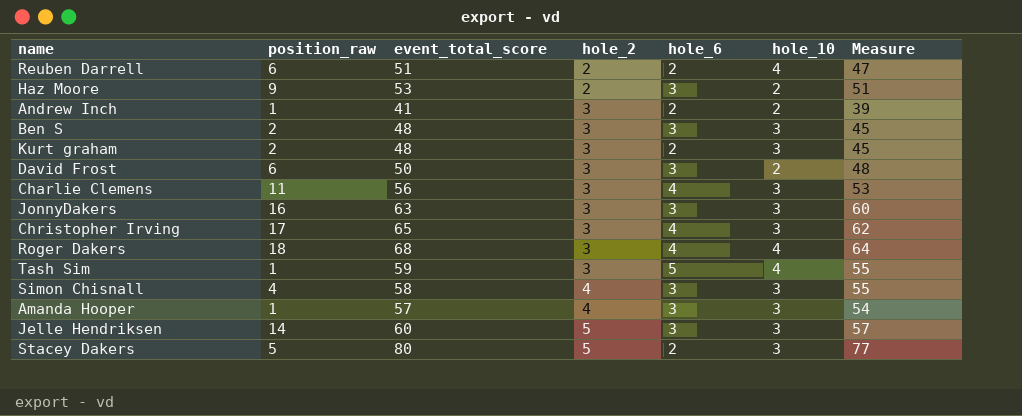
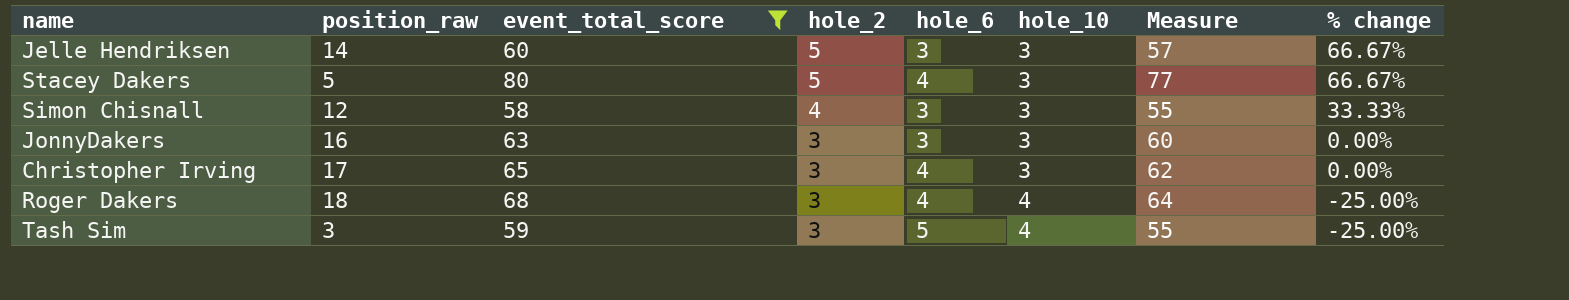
filter: none -> event_total_score >= 58
row order: hole_2 ascending -> hole_2 descending
column % change | formula: none -> ([hole_2] - [hole_10]) / [hole_10]
Stacey Dakers | hole_6: 2 -> 4
Simon Chisnall | position_raw: 4 -> 12
Tash Sim | position_raw: 1 -> 3

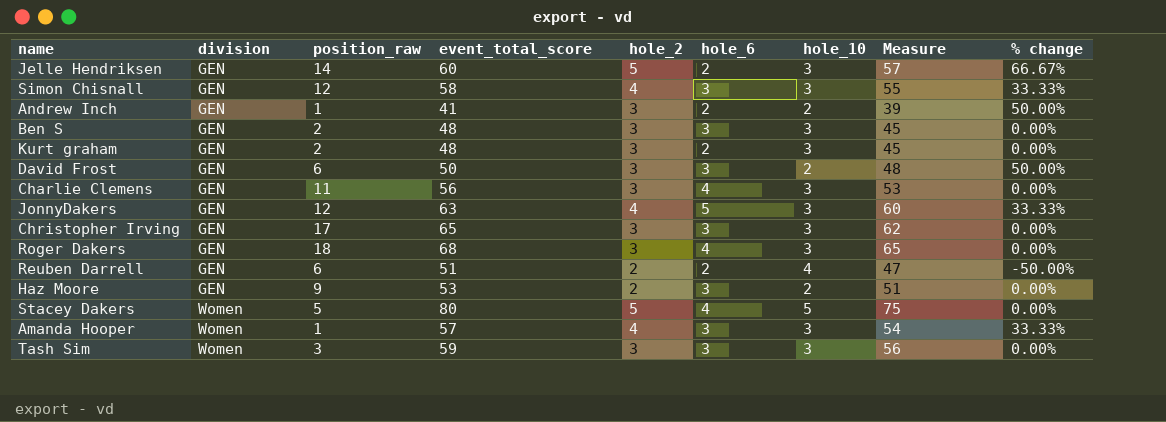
filter: event_total_score >= 58 -> none
row order: hole_2 descending -> division ascending
column division | position: none -> 2
Jelle Hendriksen | hole_6: 3 -> 2
JonnyDakers | position_raw: 16 -> 12
JonnyDakers | hole_2: 3 -> 4
JonnyDakers | hole_6: 3 -> 5
JonnyDakers | % change: 0.00% -> 33.33%
Christopher Irving | hole_6: 4 -> 3
Roger Dakers | hole_10: 4 -> 3
Roger Dakers | Measure: 64 -> 65
Roger Dakers | % change: -25.00% -> 0.00%
Stacey Dakers | hole_10: 3 -> 5
Stacey Dakers | Measure: 77 -> 75
Stacey Dakers | % change: 66.67% -> 0.00%
Tash Sim | hole_6: 5 -> 3
Tash Sim | hole_10: 4 -> 3
Tash Sim | Measure: 55 -> 56
Tash Sim | % change: -25.00% -> 0.00%

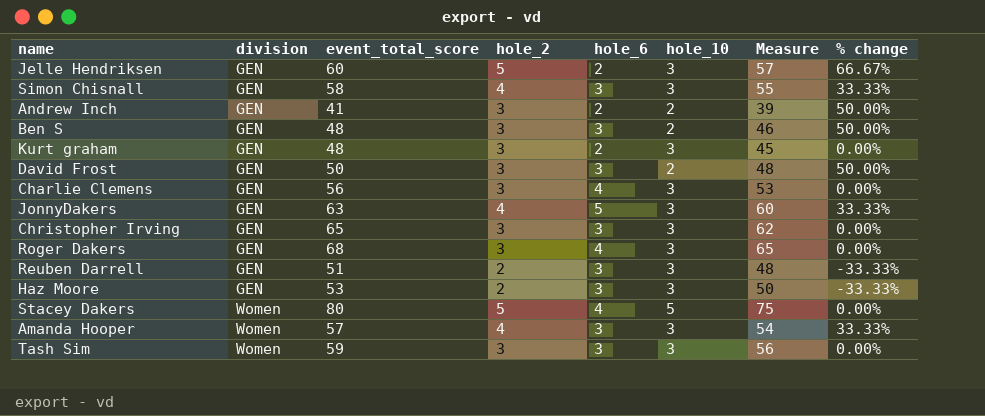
column position_raw | position: 3 -> none
Ben S | hole_10: 3 -> 2
Ben S | Measure: 45 -> 46
Ben S | % change: 0.00% -> 50.00%
Reuben Darrell | hole_6: 2 -> 3
Reuben Darrell | hole_10: 4 -> 3
Reuben Darrell | Measure: 47 -> 48
Reuben Darrell | % change: -50.00% -> -33.33%
Haz Moore | hole_10: 2 -> 3
Haz Moore | Measure: 51 -> 50
Haz Moore | % change: 0.00% -> -33.33%

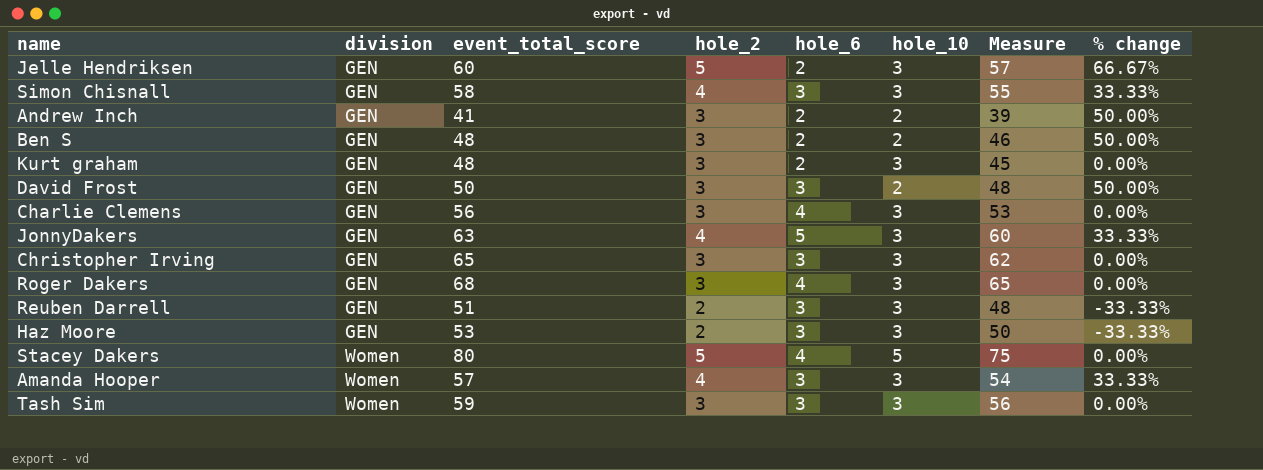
Ben S | hole_6: 3 -> 2

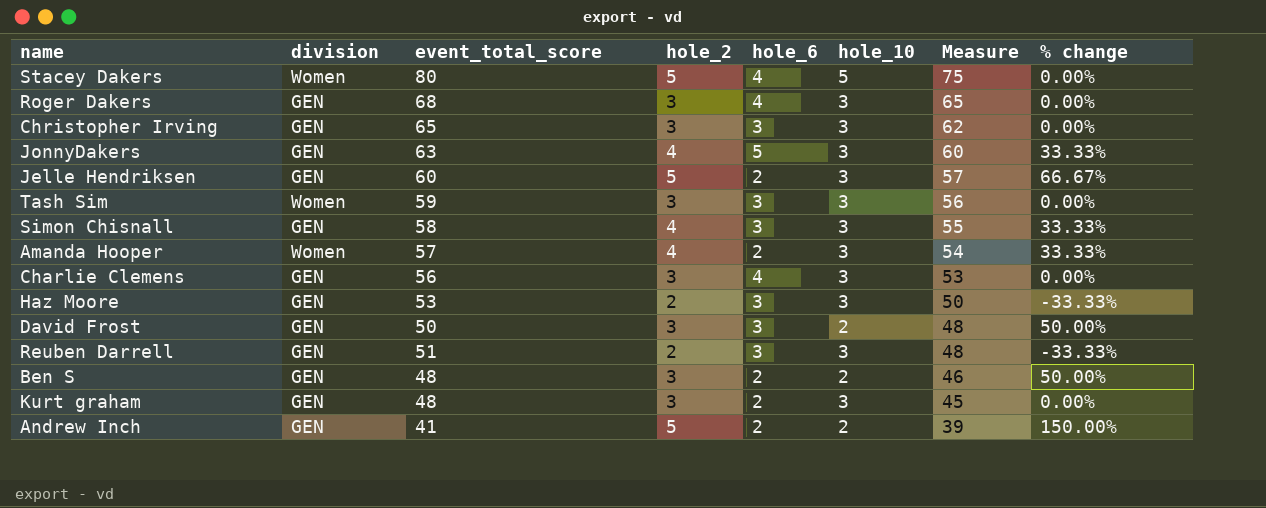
row order: division ascending -> Measure descending
Amanda Hooper | hole_6: 3 -> 2
Andrew Inch | hole_2: 3 -> 5
Andrew Inch | % change: 50.00% -> 150.00%

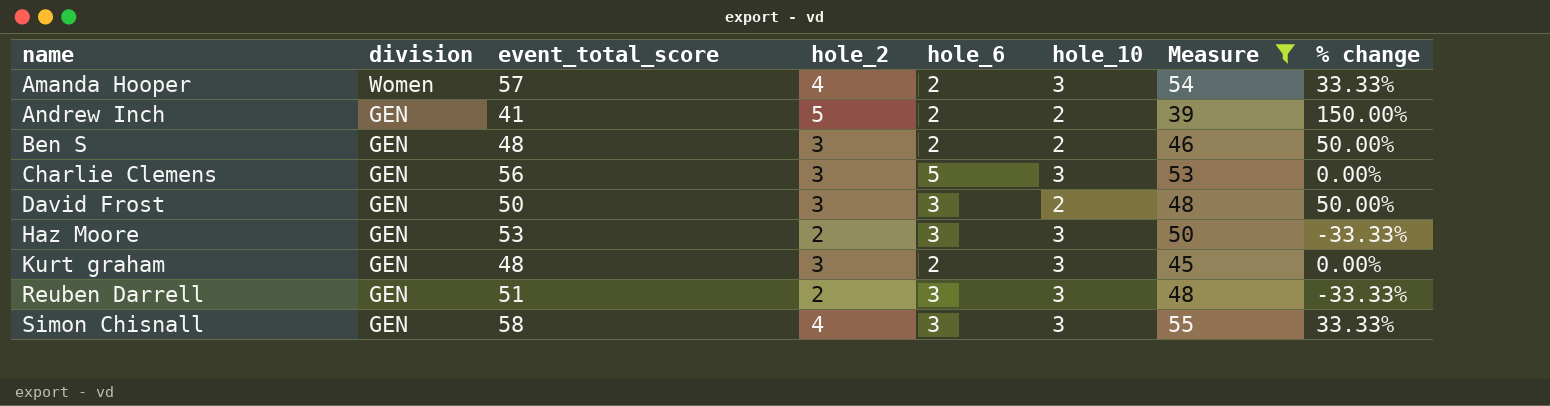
filter: none -> Measure <= 55
row order: Measure descending -> name ascending
Charlie Clemens | hole_6: 4 -> 5

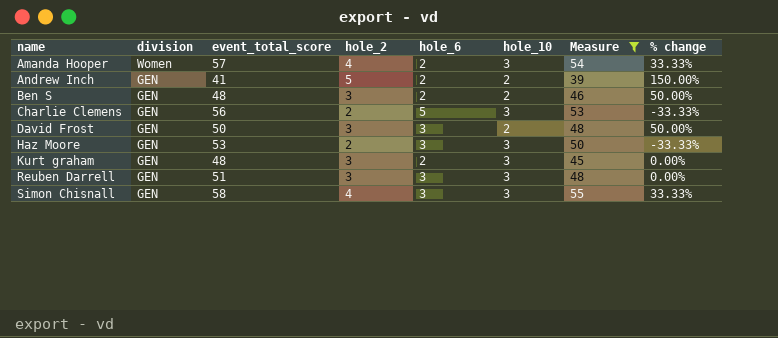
Charlie Clemens | hole_2: 3 -> 2
Charlie Clemens | % change: 0.00% -> -33.33%
Reuben Darrell | hole_2: 2 -> 3
Reuben Darrell | % change: -33.33% -> 0.00%

